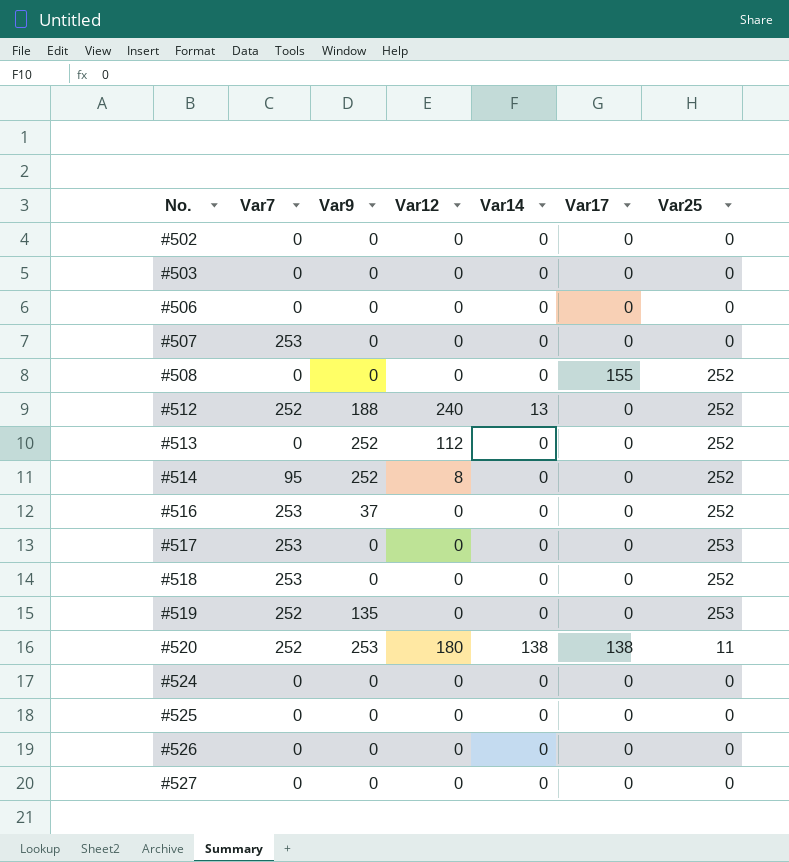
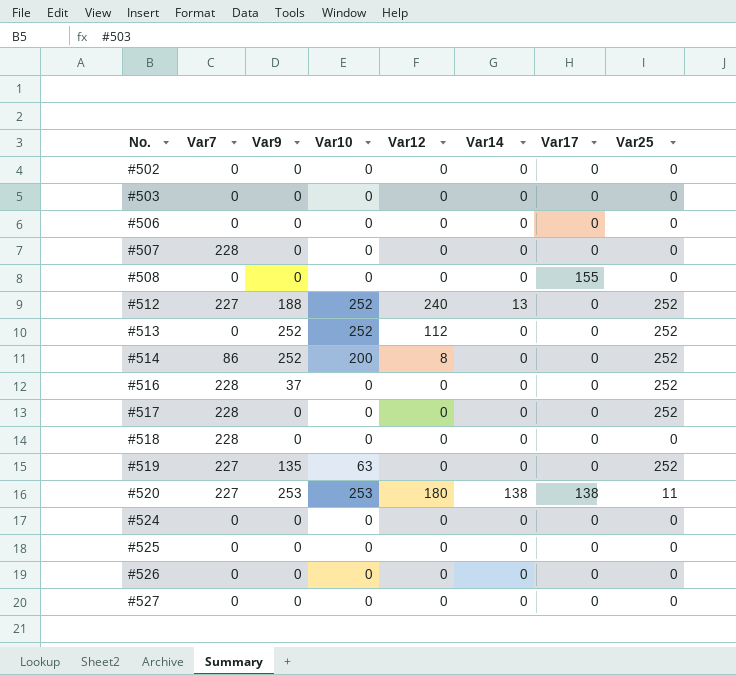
column Var10 | position: none -> 4
#507 | Var7: 253 -> 228
#508 | Var25: 252 -> 0
#512 | Var7: 252 -> 227
#514 | Var7: 95 -> 86
#516 | Var7: 253 -> 228
#517 | Var7: 253 -> 228
#517 | Var25: 253 -> 252
#518 | Var7: 253 -> 228
#518 | Var25: 252 -> 0
#519 | Var7: 252 -> 227
#519 | Var25: 253 -> 252
#520 | Var7: 252 -> 227

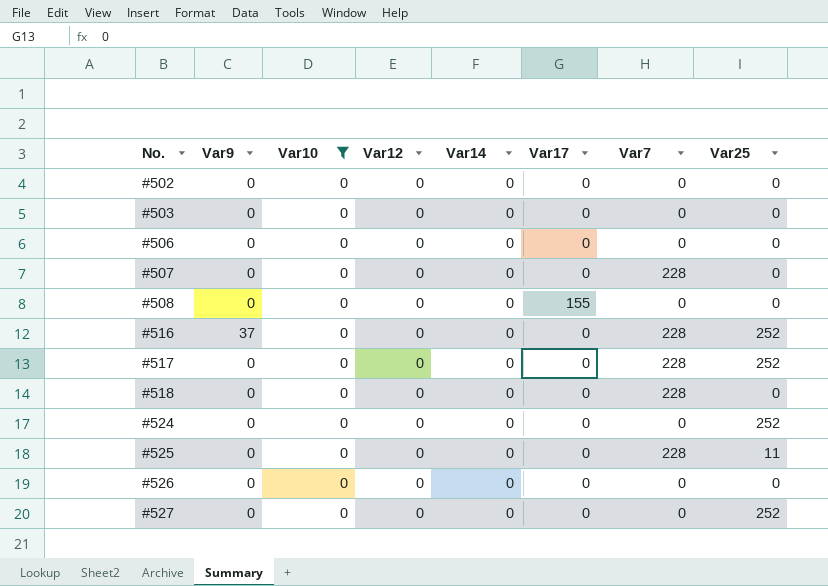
filter: none -> Var10 = 0
column Var7 | position: 2 -> 7
#524 | Var25: 0 -> 252
#525 | Var7: 0 -> 228
#525 | Var25: 0 -> 11
#527 | Var25: 0 -> 252

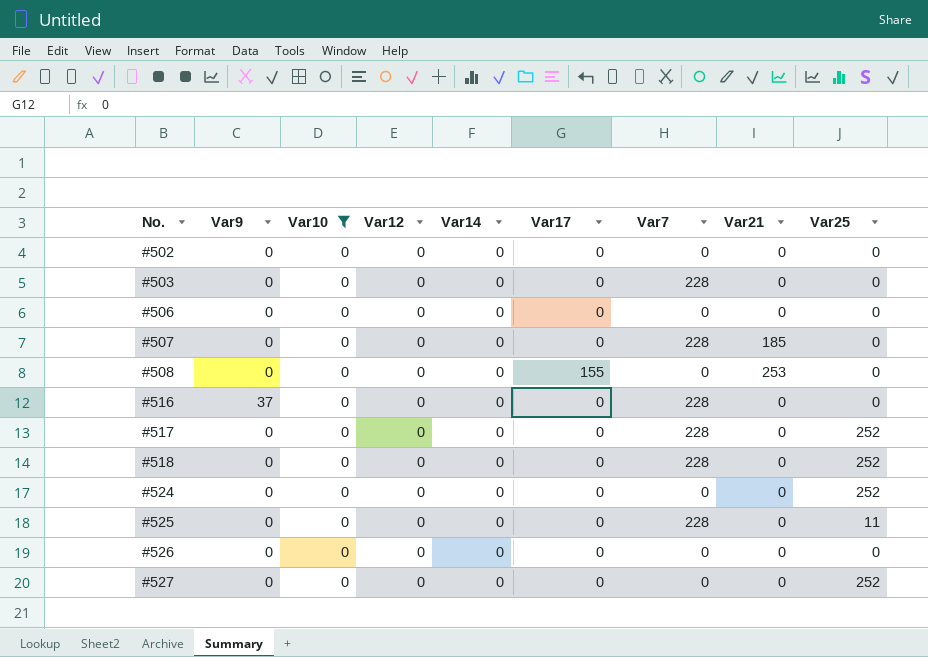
column Var21 | position: none -> 8
#503 | Var7: 0 -> 228
#516 | Var25: 252 -> 0
#518 | Var25: 0 -> 252

